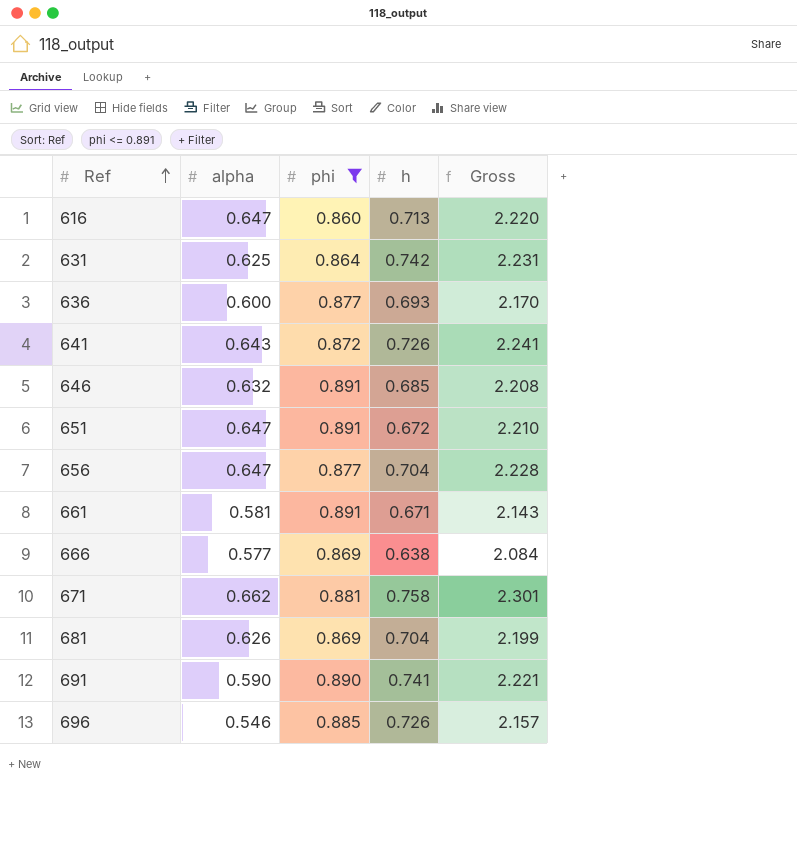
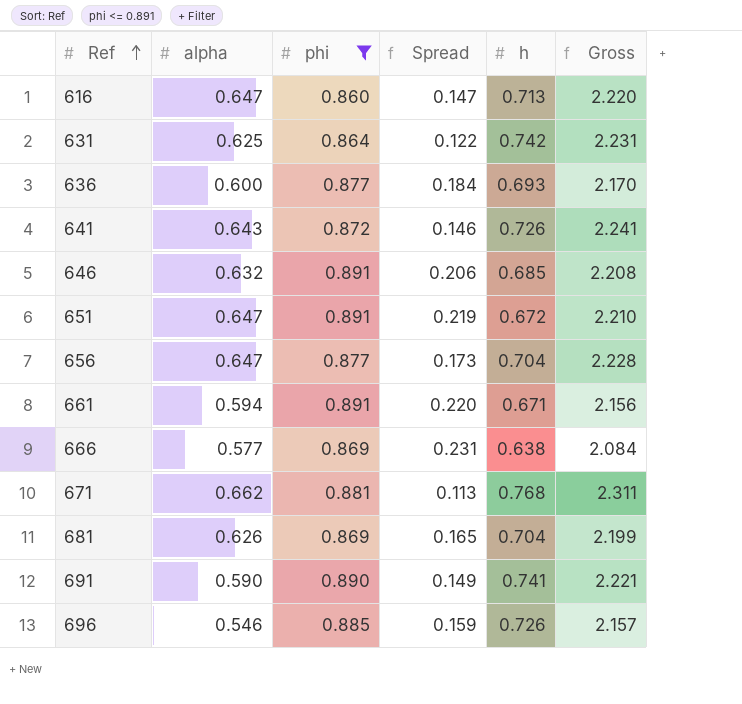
column Spread | formula: none -> [phi] - [h]
661 | alpha: 0.581 -> 0.594
661 | Gross: 2.143 -> 2.156
671 | h: 0.758 -> 0.768
671 | Gross: 2.301 -> 2.311

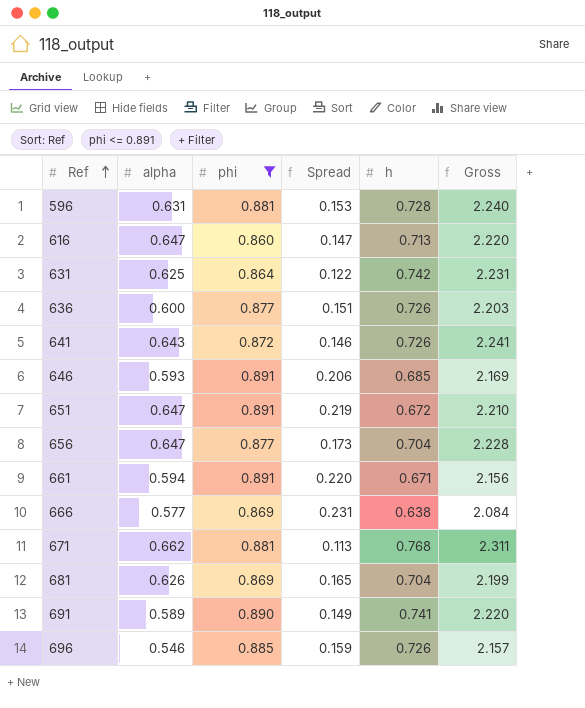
row 596: none -> 0.631 | 0.881 | 0.153 | 0.728 | 2.240
636 | Spread: 0.184 -> 0.151
636 | h: 0.693 -> 0.726
636 | Gross: 2.170 -> 2.203
646 | alpha: 0.632 -> 0.593
646 | Gross: 2.208 -> 2.169
691 | alpha: 0.590 -> 0.589
691 | Gross: 2.221 -> 2.220

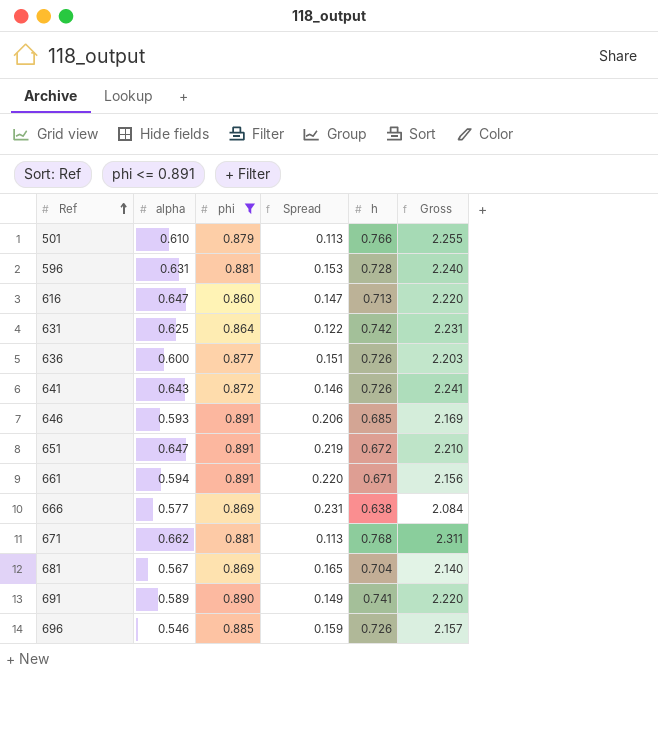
row 656: 0.647 | 0.877 | 0.173 | 0.704 | 2.228 -> none
row 501: none -> 0.610 | 0.879 | 0.113 | 0.766 | 2.255
681 | alpha: 0.626 -> 0.567
681 | Gross: 2.199 -> 2.140

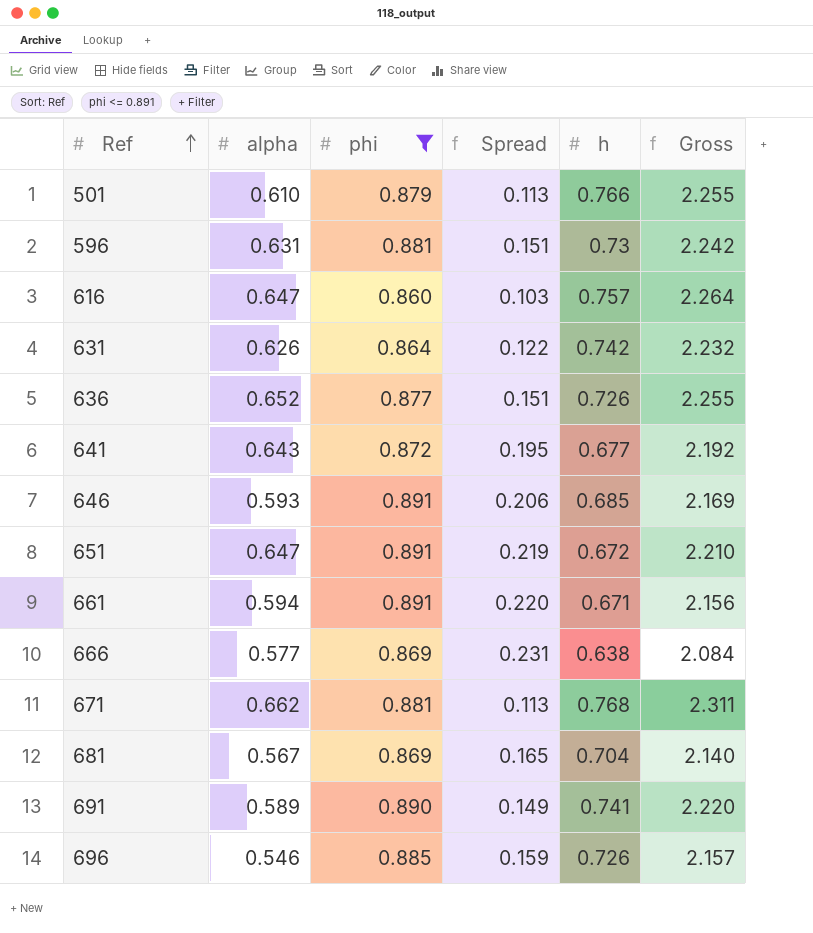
596 | Spread: 0.153 -> 0.151
596 | h: 0.728 -> 0.73
596 | Gross: 2.240 -> 2.242
616 | Spread: 0.147 -> 0.103
616 | h: 0.713 -> 0.757
616 | Gross: 2.220 -> 2.264
631 | alpha: 0.625 -> 0.626
631 | Gross: 2.231 -> 2.232
636 | alpha: 0.600 -> 0.652
636 | Gross: 2.203 -> 2.255
641 | Spread: 0.146 -> 0.195
641 | h: 0.726 -> 0.677
641 | Gross: 2.241 -> 2.192

